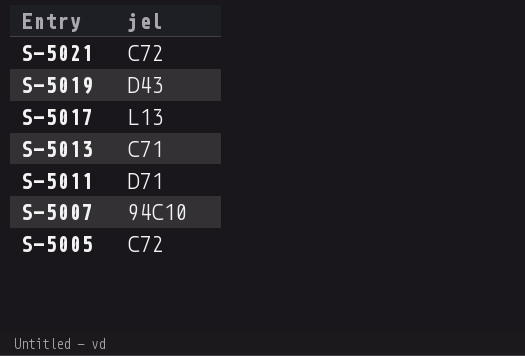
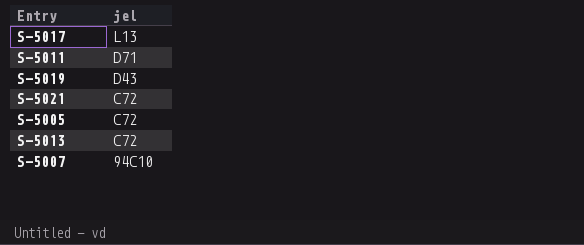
row order: Entry descending -> jel descending
S-5013 | jel: C71 -> C72

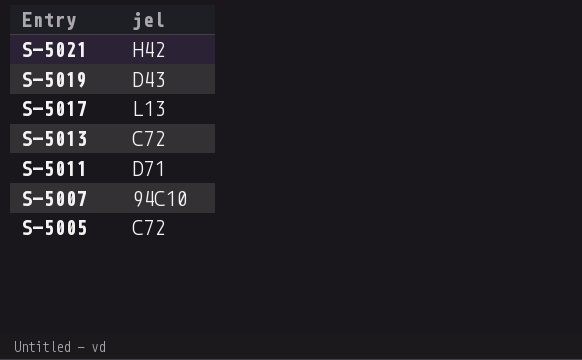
row order: jel descending -> Entry descending
S-5021 | jel: C72 -> H42

